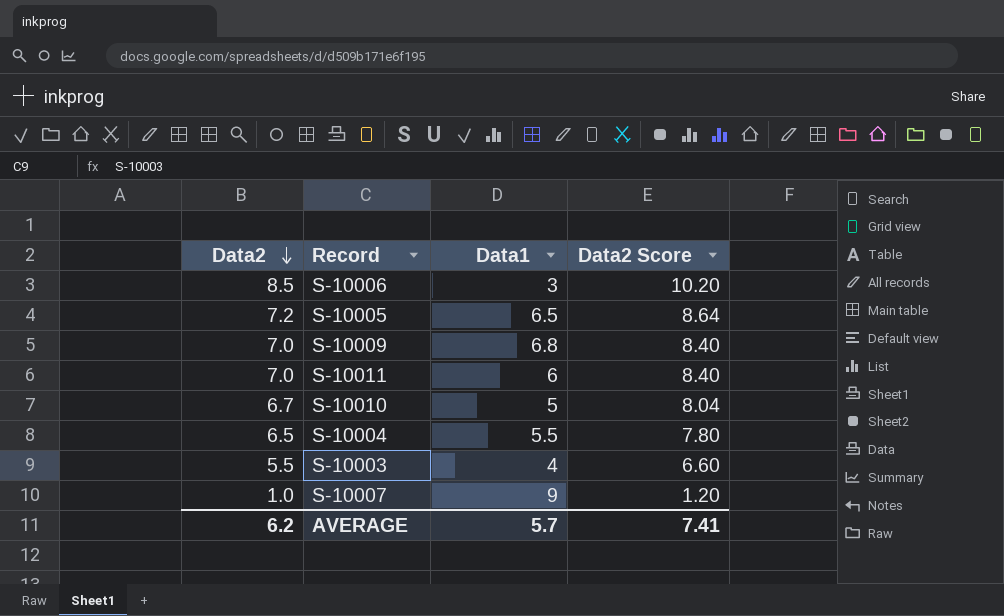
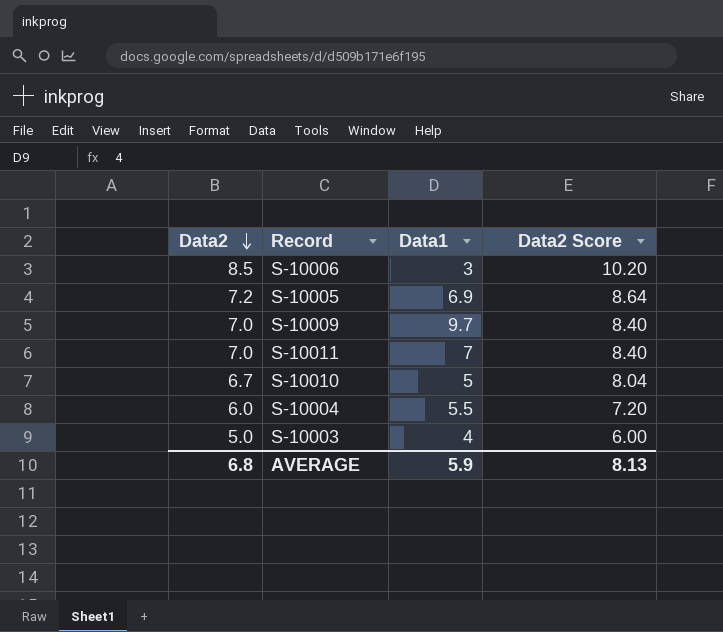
row S-10007: 1.0 | 9 | 1.20 -> none
S-10005 | Data1: 6.5 -> 6.9
S-10009 | Data1: 6.8 -> 9.7
S-10011 | Data1: 6 -> 7
S-10004 | Data2: 6.5 -> 6.0
S-10004 | Data2 Score: 7.80 -> 7.20
S-10003 | Data2: 5.5 -> 5.0
S-10003 | Data2 Score: 6.60 -> 6.00
AVERAGE | Data2: 6.2 -> 6.8
AVERAGE | Data1: 5.7 -> 5.9
AVERAGE | Data2 Score: 7.41 -> 8.13

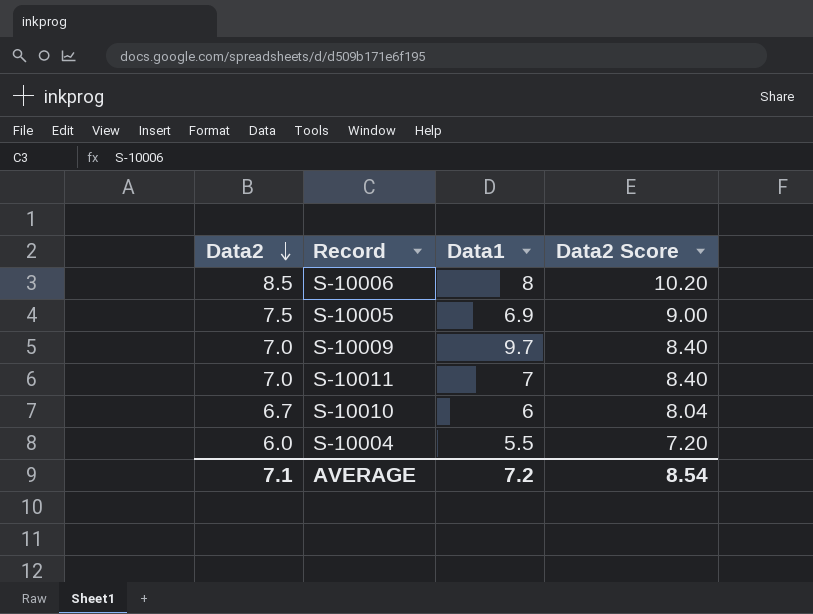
row S-10003: 5.0 | 4 | 6.00 -> none
S-10006 | Data1: 3 -> 8
S-10005 | Data2: 7.2 -> 7.5
S-10005 | Data2 Score: 8.64 -> 9.00
S-10010 | Data1: 5 -> 6
AVERAGE | Data2: 6.8 -> 7.1
AVERAGE | Data1: 5.9 -> 7.2
AVERAGE | Data2 Score: 8.13 -> 8.54

